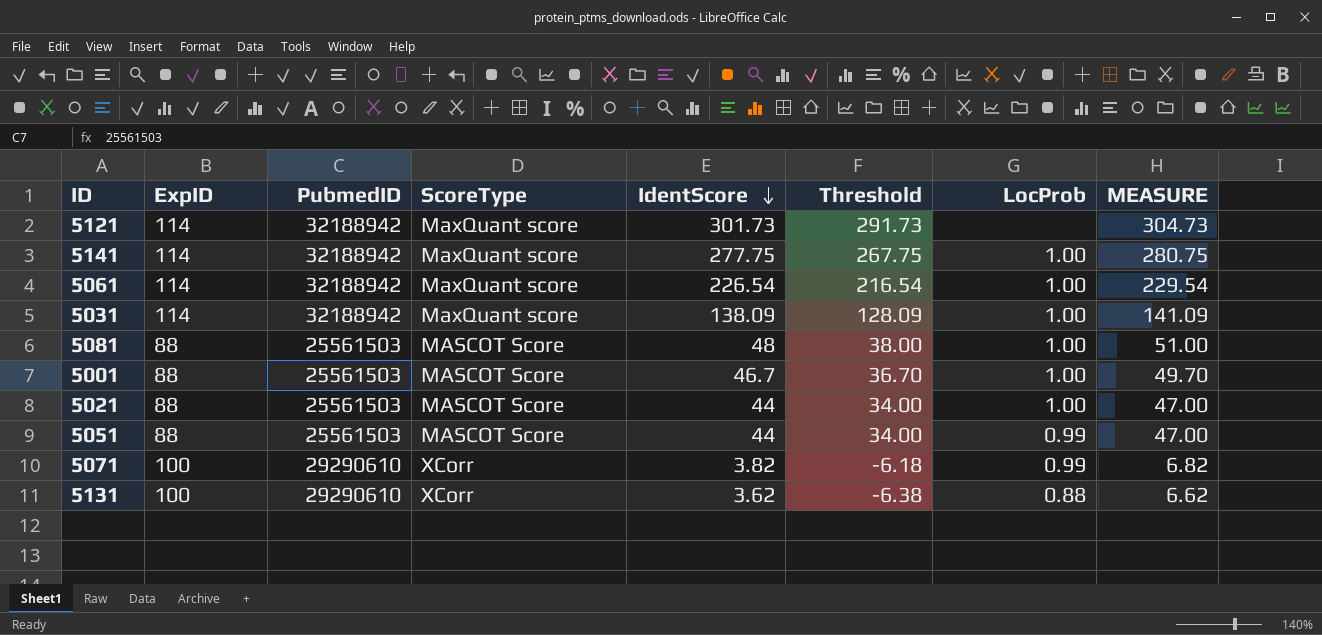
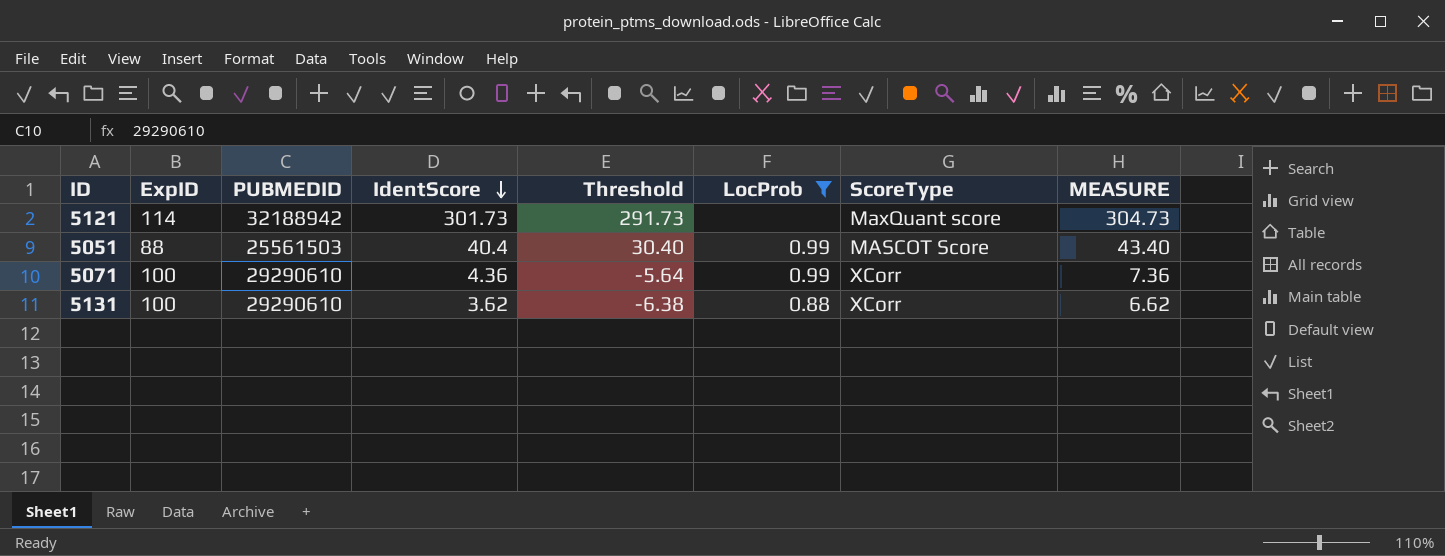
filter: none -> LocProb != 1.00
column name: PubmedID -> PUBMEDID
column ScoreType | position: 4 -> 7
5051 | IdentScore: 44 -> 40.4
5051 | Threshold: 34.00 -> 30.40
5051 | MEASURE: 47.00 -> 43.40
5071 | IdentScore: 3.82 -> 4.36
5071 | Threshold: -6.18 -> -5.64
5071 | MEASURE: 6.82 -> 7.36

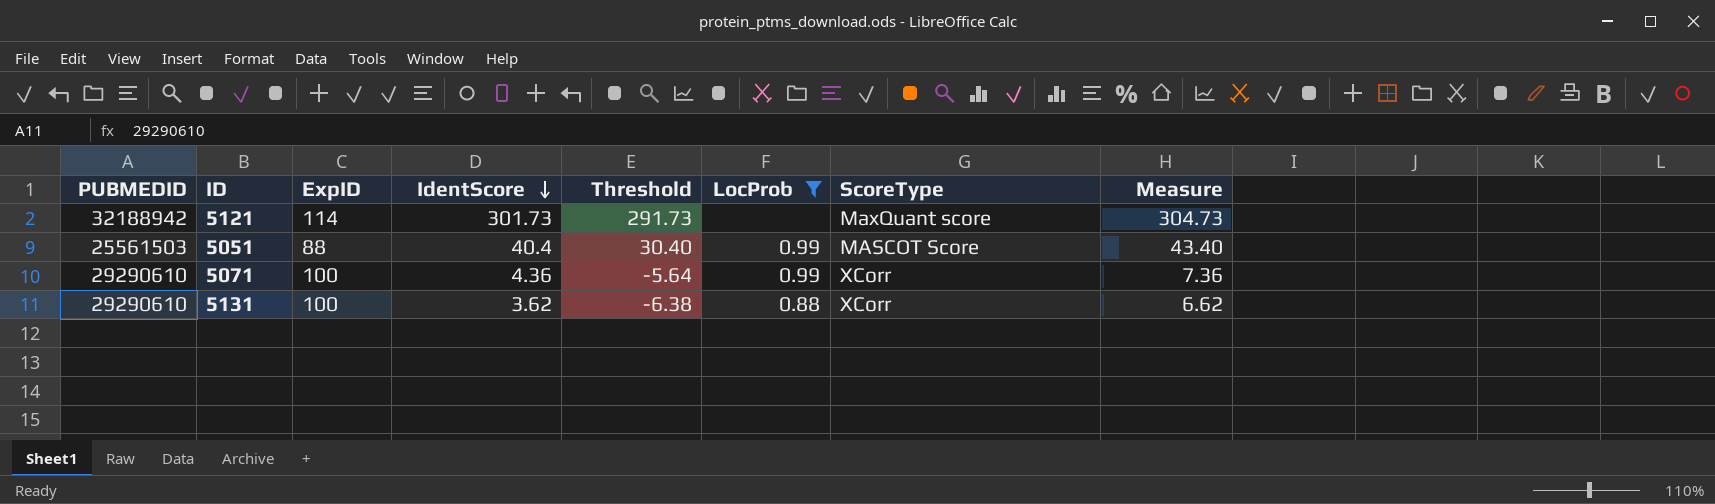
column PUBMEDID | position: 3 -> 1
column name: MEASURE -> Measure

